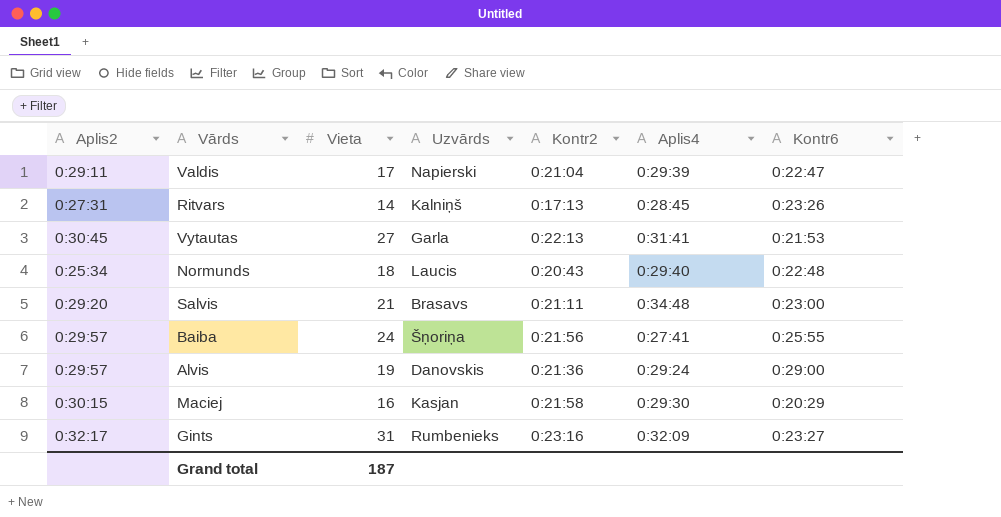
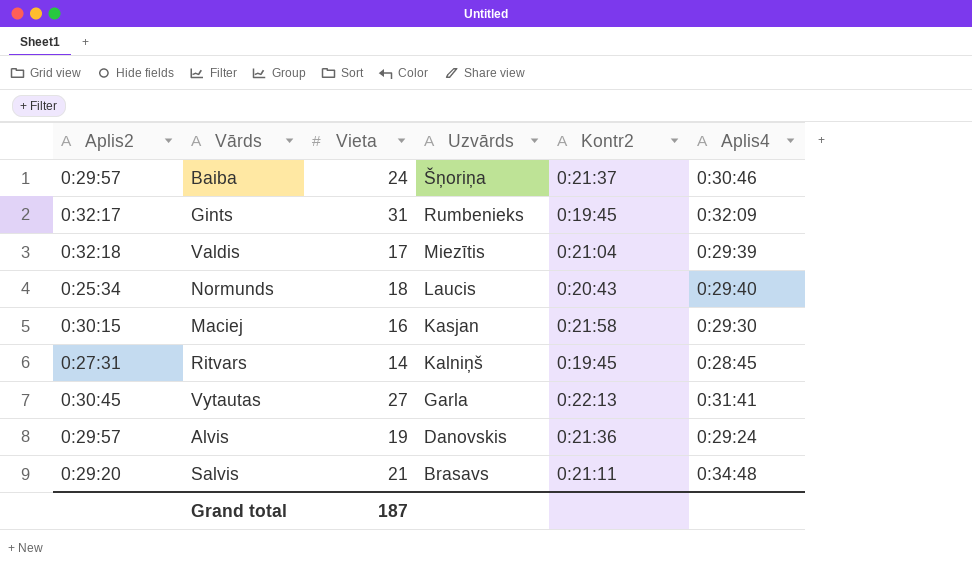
row order: none -> Uzvārds descending
column Kontr6 | position: 7 -> none
Baiba | Kontr2: 0:21:56 -> 0:21:37
Baiba | Aplis4: 0:27:41 -> 0:30:46
Gints | Kontr2: 0:23:16 -> 0:19:45
Valdis | Aplis2: 0:29:11 -> 0:32:18
Valdis | Uzvārds: Napierski -> Miezītis
Ritvars | Kontr2: 0:17:13 -> 0:19:45

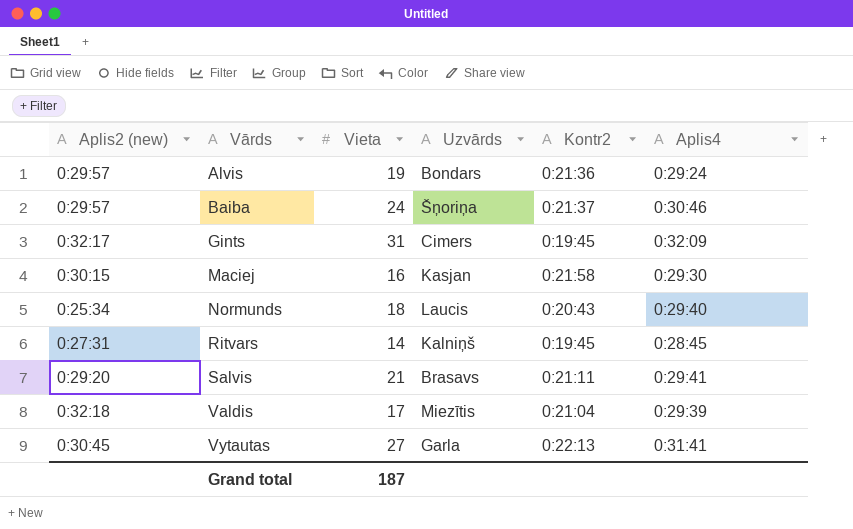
row order: Uzvārds descending -> Vārds ascending
column name: Aplis2 -> Aplis2 (new)
Alvis | Uzvārds: Danovskis -> Bondars
Gints | Uzvārds: Rumbenieks -> Cimers
Salvis | Aplis4: 0:34:48 -> 0:29:41

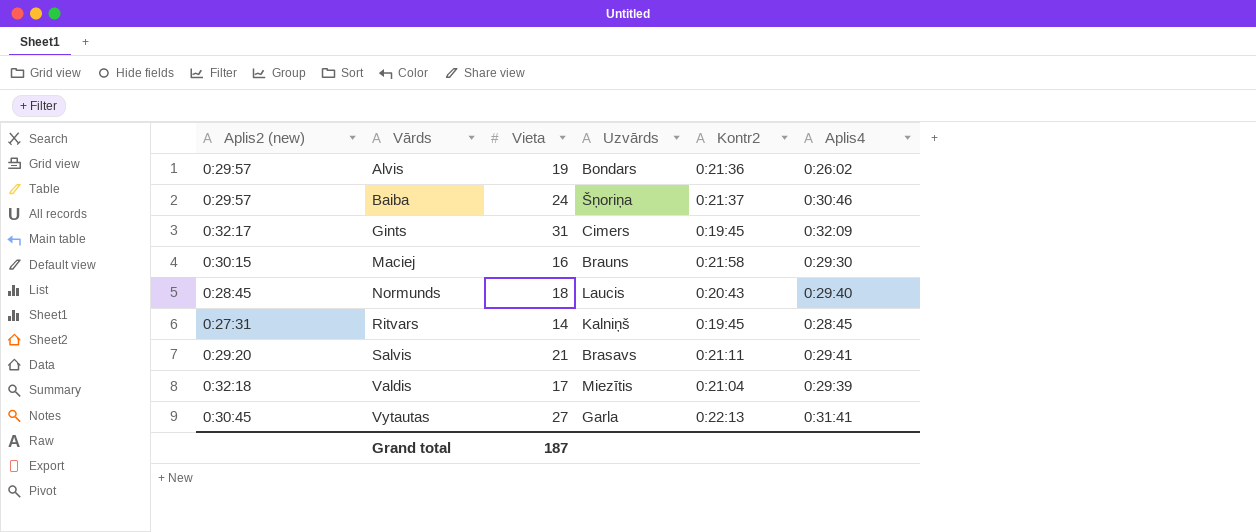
Alvis | Aplis4: 0:29:24 -> 0:26:02
Maciej | Uzvārds: Kasjan -> Brauns
Normunds | Aplis2 (new): 0:25:34 -> 0:28:45

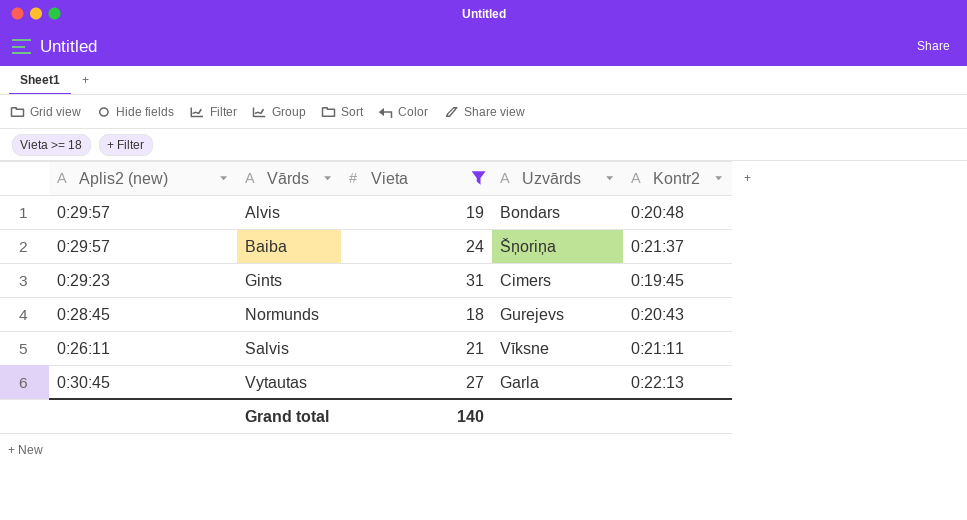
filter: none -> Vieta >= 18
column Aplis4 | position: 6 -> none
Alvis | Kontr2: 0:21:36 -> 0:20:48
Gints | Aplis2 (new): 0:32:17 -> 0:29:23
Normunds | Uzvārds: Laucis -> Gurejevs
Salvis | Aplis2 (new): 0:29:20 -> 0:26:11
Salvis | Uzvārds: Brasavs -> Vīksne
Grand total | Vieta: 187 -> 140

